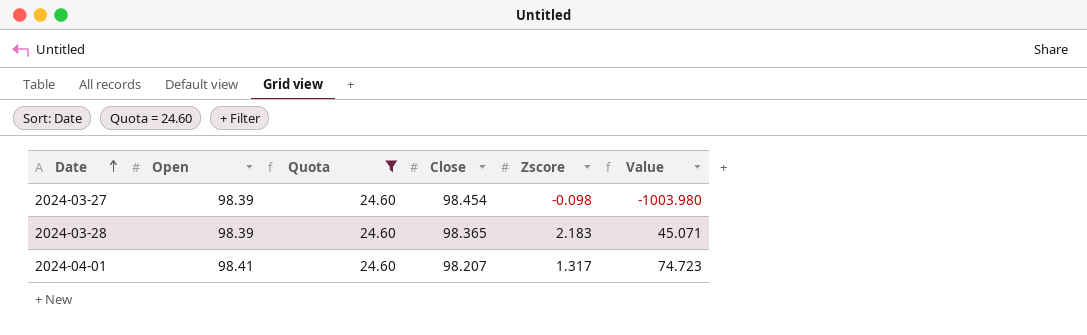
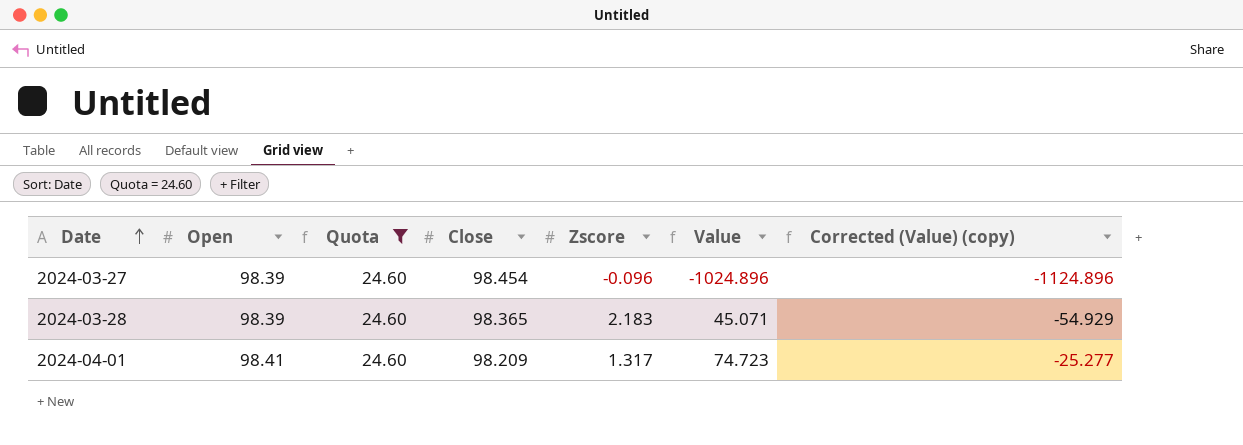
column Corrected (Value) (copy) | formula: none -> [Value] - 100
2024-03-27 | Zscore: -0.098 -> -0.096
2024-03-27 | Value: -1003.980 -> -1024.896
2024-04-01 | Close: 98.207 -> 98.209

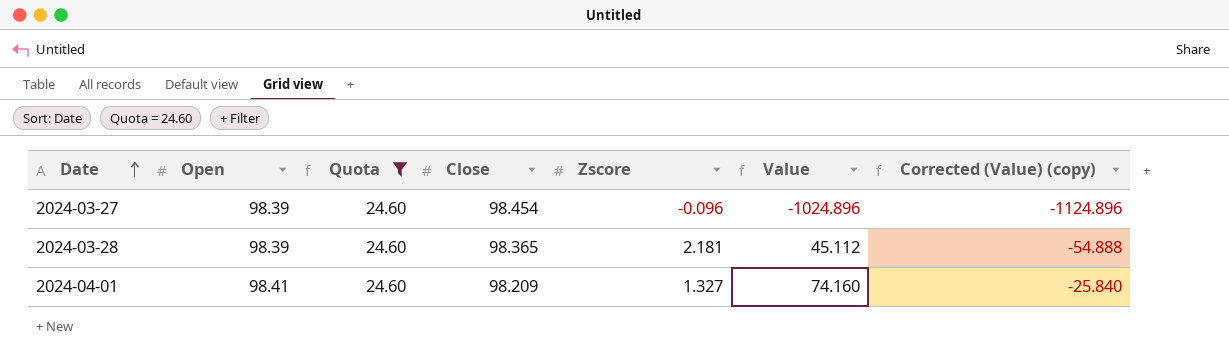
2024-03-28 | Zscore: 2.183 -> 2.181
2024-03-28 | Value: 45.071 -> 45.112
2024-03-28 | Corrected (Value) (copy): -54.929 -> -54.888
2024-04-01 | Zscore: 1.317 -> 1.327
2024-04-01 | Value: 74.723 -> 74.160
2024-04-01 | Corrected (Value) (copy): -25.277 -> -25.840

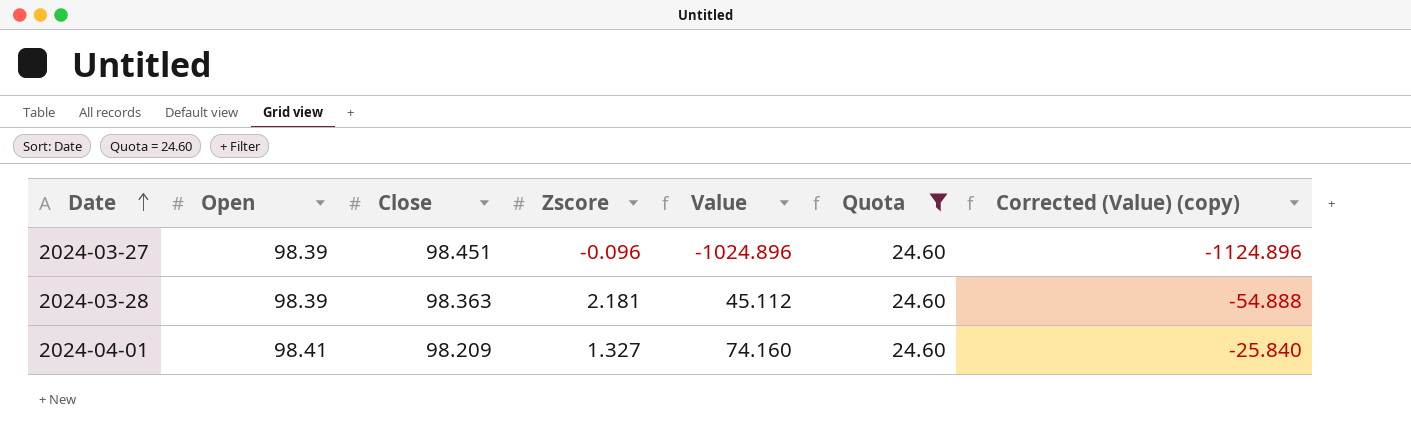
column Quota | position: 3 -> 6
2024-03-27 | Close: 98.454 -> 98.451
2024-03-28 | Close: 98.365 -> 98.363

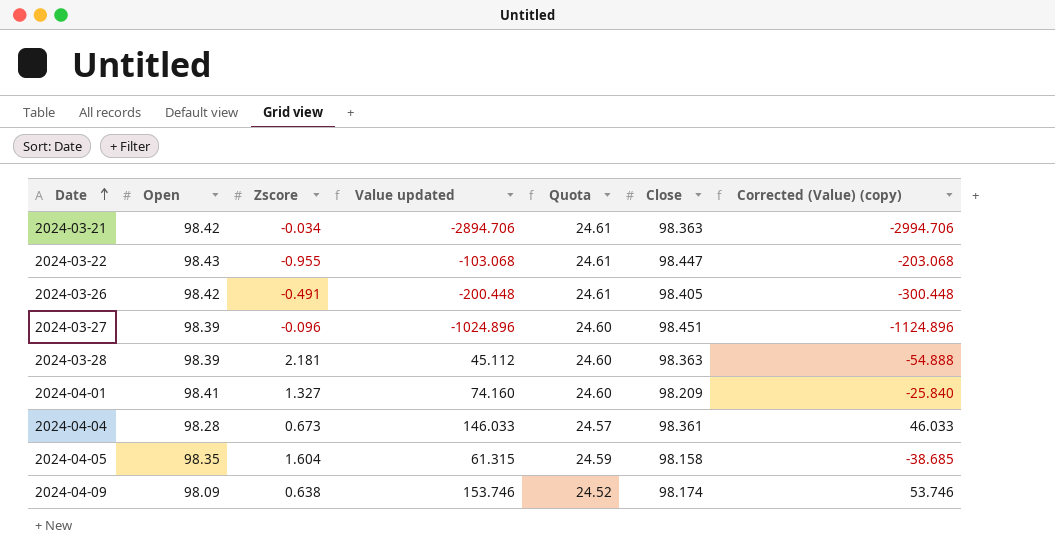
filter: Quota = 24.60 -> none
column name: Value -> Value updated
column Close | position: 3 -> 6

